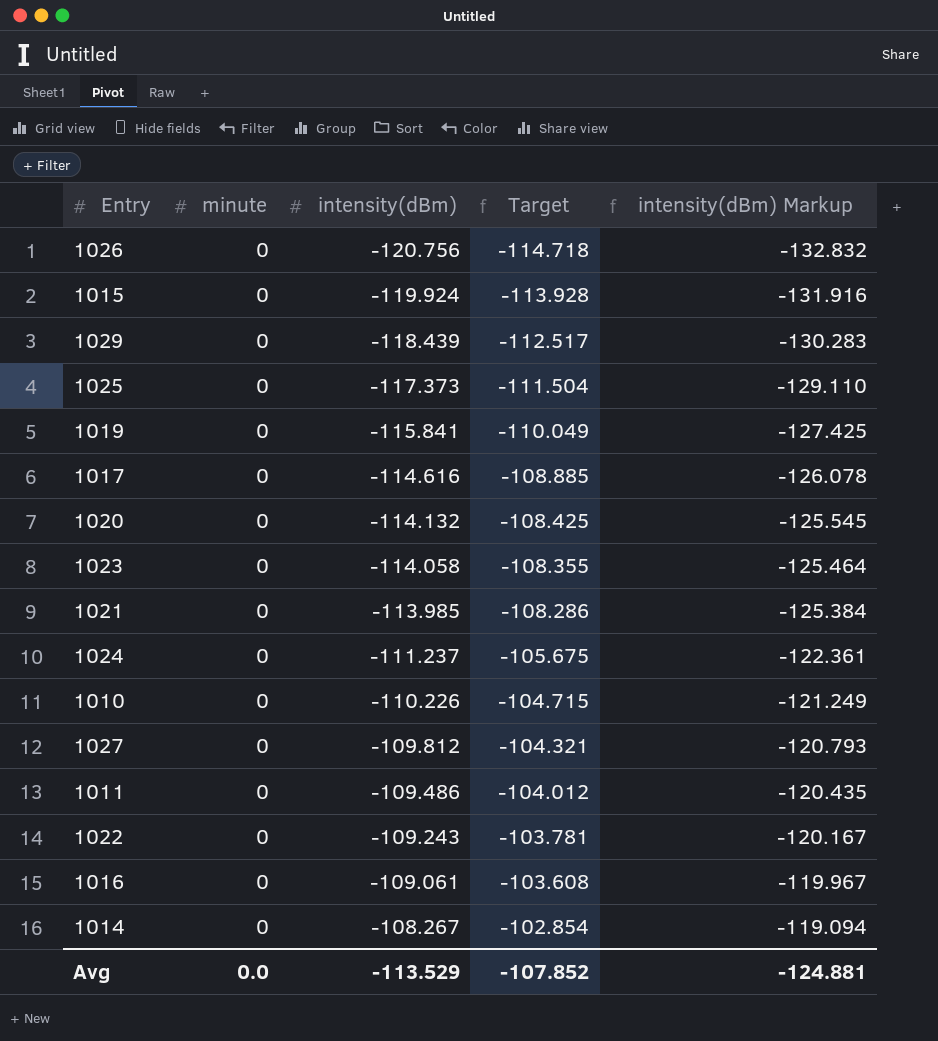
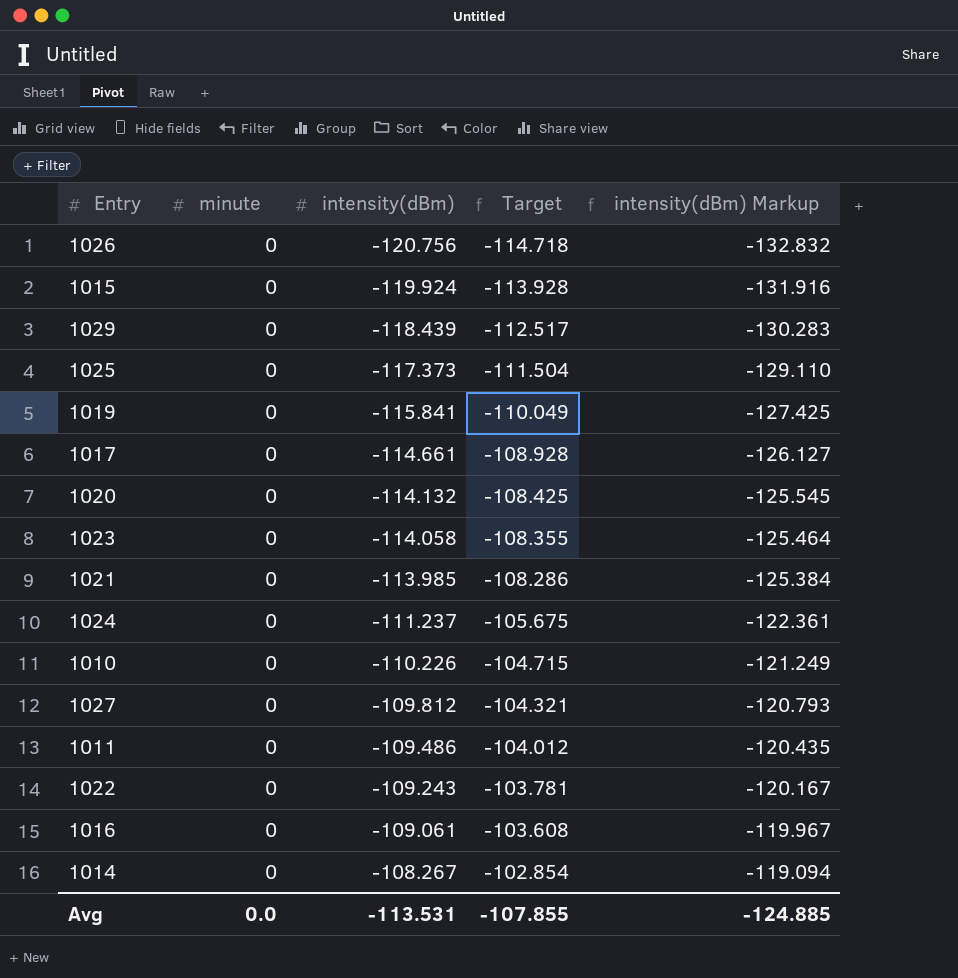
1017 | intensity(dBm): -114.616 -> -114.661
1017 | Target: -108.885 -> -108.928
1017 | intensity(dBm) Markup: -126.078 -> -126.127
Avg | intensity(dBm): -113.529 -> -113.531
Avg | Target: -107.852 -> -107.855
Avg | intensity(dBm) Markup: -124.881 -> -124.885

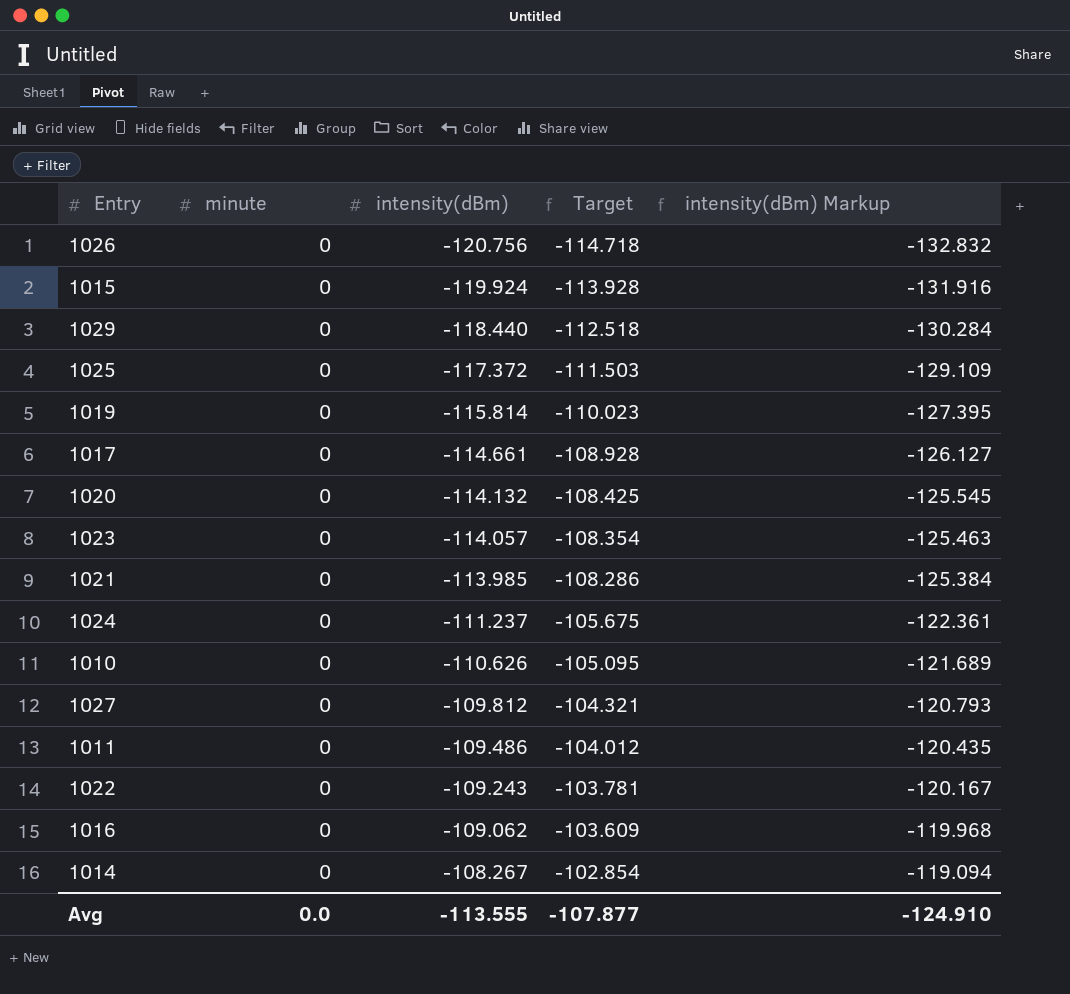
1029 | intensity(dBm): -118.439 -> -118.440
1029 | Target: -112.517 -> -112.518
1029 | intensity(dBm) Markup: -130.283 -> -130.284
1025 | intensity(dBm): -117.373 -> -117.372
1025 | Target: -111.504 -> -111.503
1025 | intensity(dBm) Markup: -129.110 -> -129.109
1019 | intensity(dBm): -115.841 -> -115.814
1019 | Target: -110.049 -> -110.023
1019 | intensity(dBm) Markup: -127.425 -> -127.395
1023 | intensity(dBm): -114.058 -> -114.057
1023 | Target: -108.355 -> -108.354
1023 | intensity(dBm) Markup: -125.464 -> -125.463
1010 | intensity(dBm): -110.226 -> -110.626
1010 | Target: -104.715 -> -105.095
1010 | intensity(dBm) Markup: -121.249 -> -121.689
1016 | intensity(dBm): -109.061 -> -109.062
1016 | Target: -103.608 -> -103.609
1016 | intensity(dBm) Markup: -119.967 -> -119.968
Avg | intensity(dBm): -113.531 -> -113.555
Avg | Target: -107.855 -> -107.877
Avg | intensity(dBm) Markup: -124.885 -> -124.910

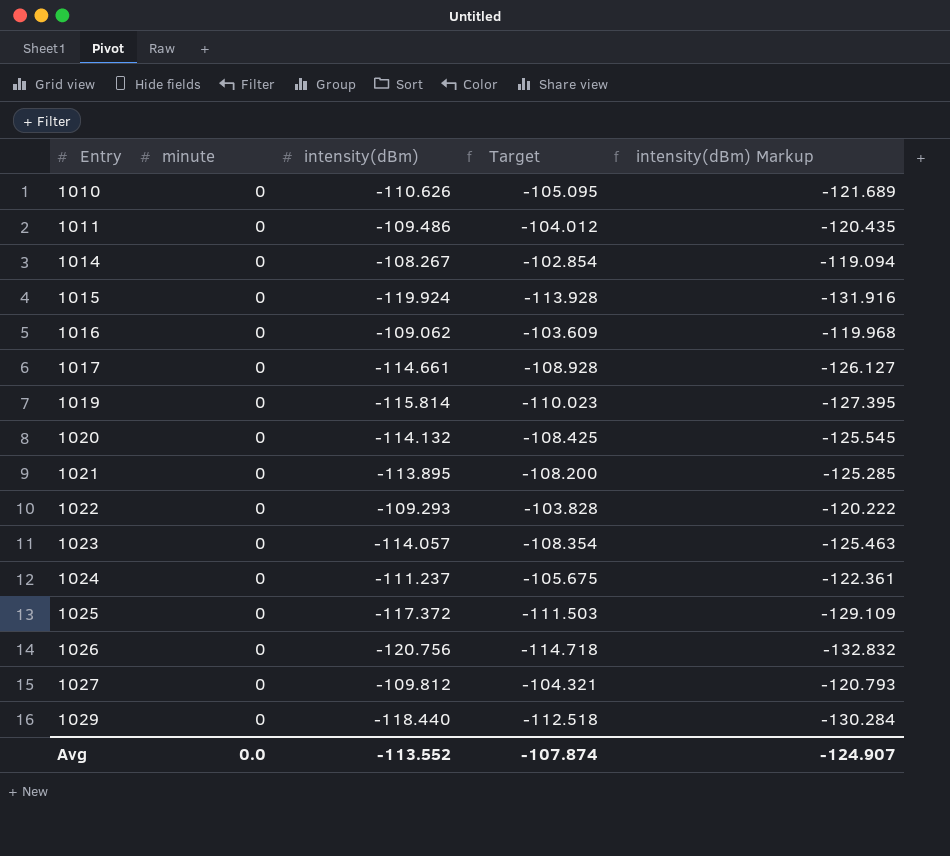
row order: intensity(dBm) ascending -> Entry ascending
1021 | intensity(dBm): -113.985 -> -113.895
1021 | Target: -108.286 -> -108.200
1021 | intensity(dBm) Markup: -125.384 -> -125.285
1022 | intensity(dBm): -109.243 -> -109.293
1022 | Target: -103.781 -> -103.828
1022 | intensity(dBm) Markup: -120.167 -> -120.222
Avg | intensity(dBm): -113.555 -> -113.552
Avg | Target: -107.877 -> -107.874
Avg | intensity(dBm) Markup: -124.910 -> -124.907

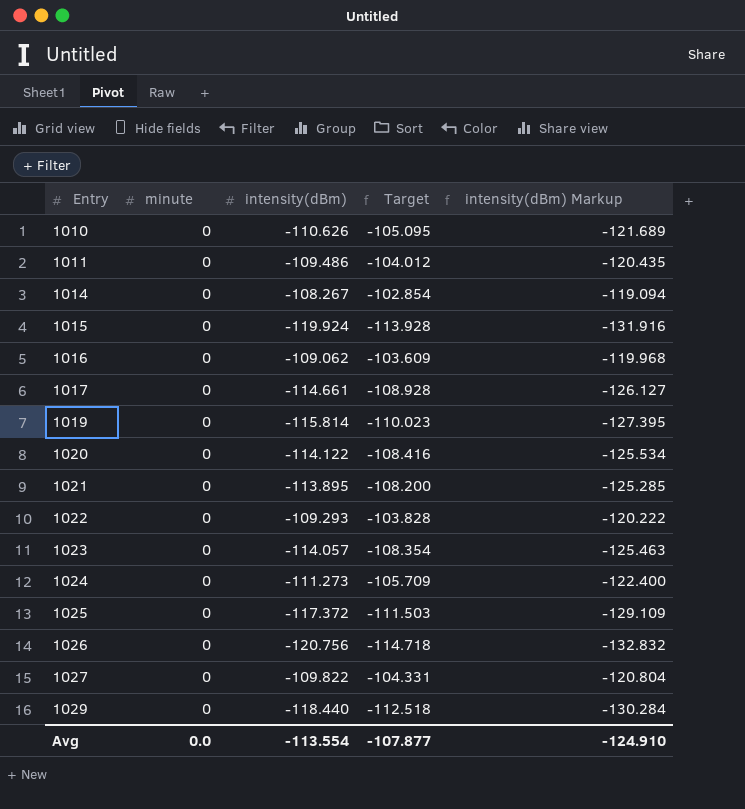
1020 | intensity(dBm): -114.132 -> -114.122
1020 | Target: -108.425 -> -108.416
1020 | intensity(dBm) Markup: -125.545 -> -125.534
1024 | intensity(dBm): -111.237 -> -111.273
1024 | Target: -105.675 -> -105.709
1024 | intensity(dBm) Markup: -122.361 -> -122.400
1027 | intensity(dBm): -109.812 -> -109.822
1027 | Target: -104.321 -> -104.331
1027 | intensity(dBm) Markup: -120.793 -> -120.804
Avg | intensity(dBm): -113.552 -> -113.554
Avg | Target: -107.874 -> -107.877
Avg | intensity(dBm) Markup: -124.907 -> -124.910

